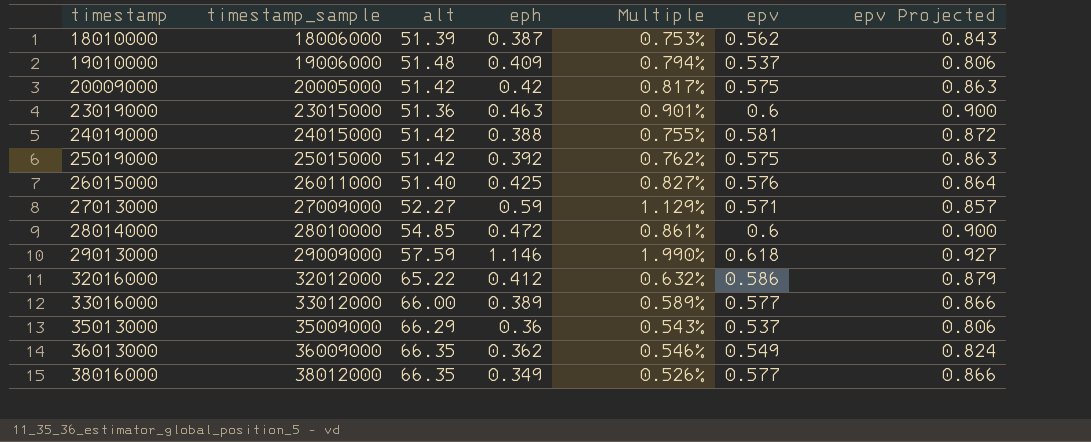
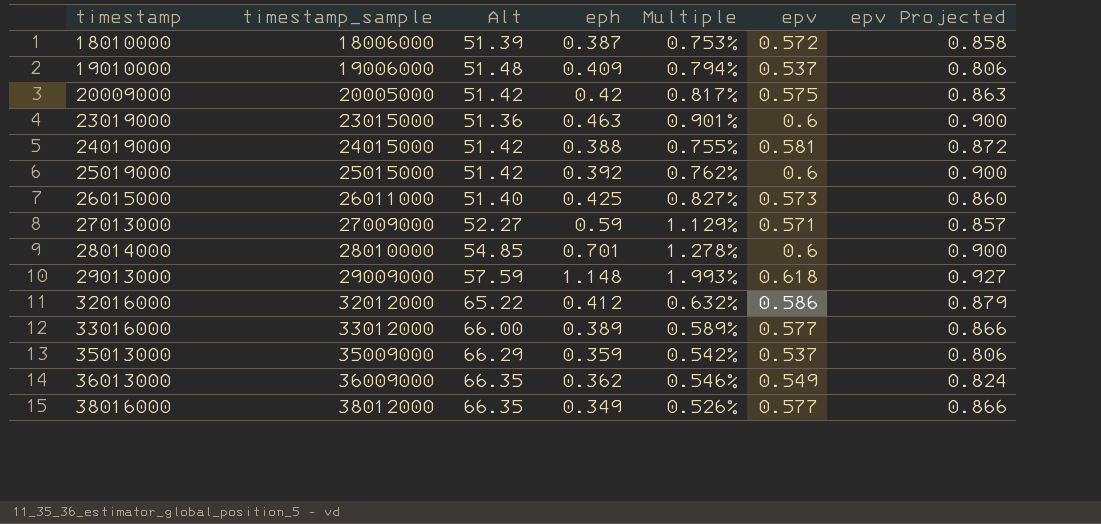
column name: alt -> Alt
18010000 | epv: 0.562 -> 0.572
18010000 | epv Projected: 0.843 -> 0.858
25019000 | epv: 0.575 -> 0.6
25019000 | epv Projected: 0.863 -> 0.900
26015000 | epv: 0.576 -> 0.573
26015000 | epv Projected: 0.864 -> 0.860
28014000 | eph: 0.472 -> 0.701
28014000 | Multiple: 0.861% -> 1.278%
29013000 | eph: 1.146 -> 1.148
29013000 | Multiple: 1.990% -> 1.993%
35013000 | eph: 0.36 -> 0.359
35013000 | Multiple: 0.543% -> 0.542%

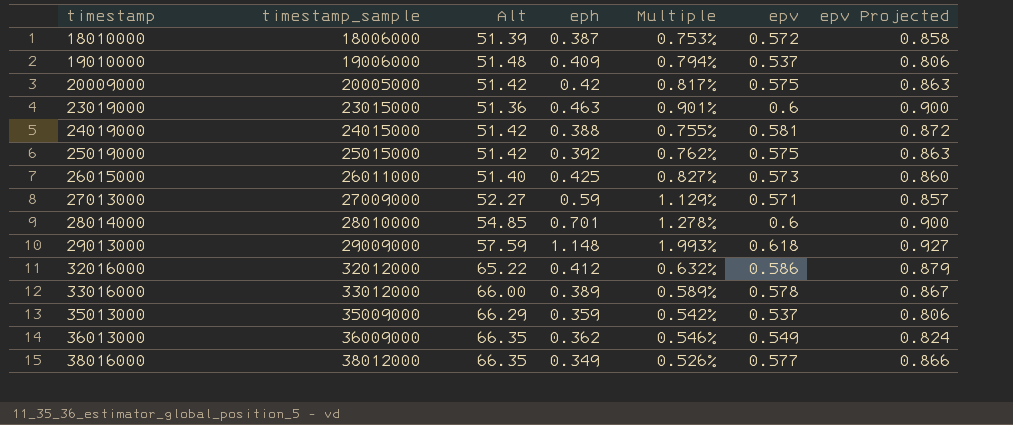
25019000 | epv: 0.6 -> 0.575
25019000 | epv Projected: 0.900 -> 0.863
33016000 | epv: 0.577 -> 0.578
33016000 | epv Projected: 0.866 -> 0.867

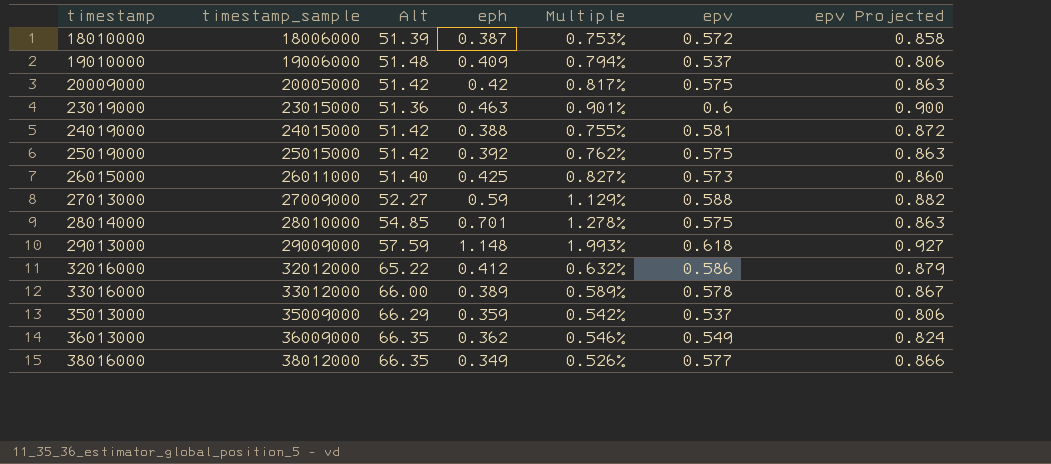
27013000 | epv: 0.571 -> 0.588
27013000 | epv Projected: 0.857 -> 0.882
28014000 | epv: 0.6 -> 0.575
28014000 | epv Projected: 0.900 -> 0.863

